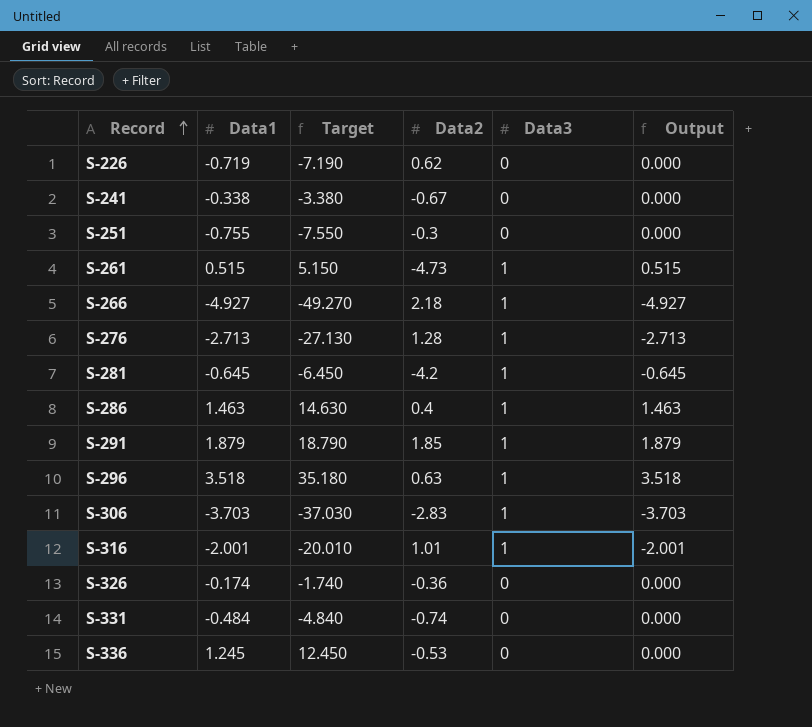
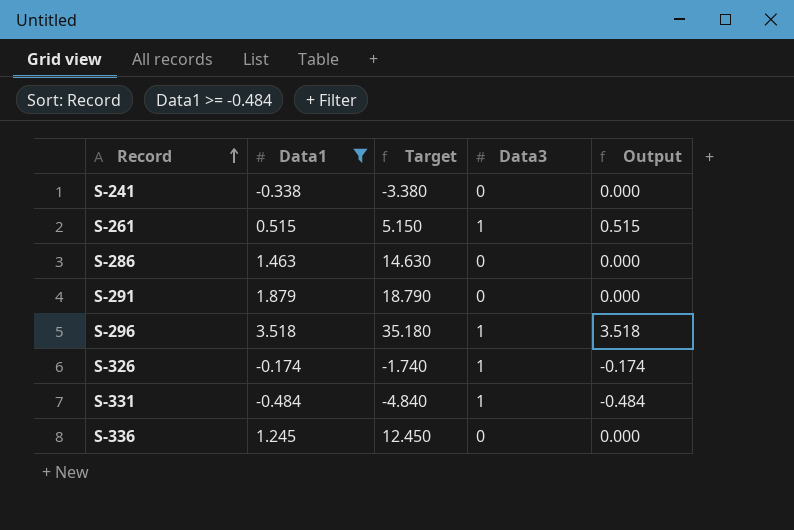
filter: none -> Data1 >= -0.484
column Data2 | position: 4 -> none
S-286 | Data3: 1 -> 0
S-286 | Output: 1.463 -> 0.000
S-291 | Data3: 1 -> 0
S-291 | Output: 1.879 -> 0.000
S-326 | Data3: 0 -> 1
S-326 | Output: 0.000 -> -0.174
S-331 | Data3: 0 -> 1
S-331 | Output: 0.000 -> -0.484

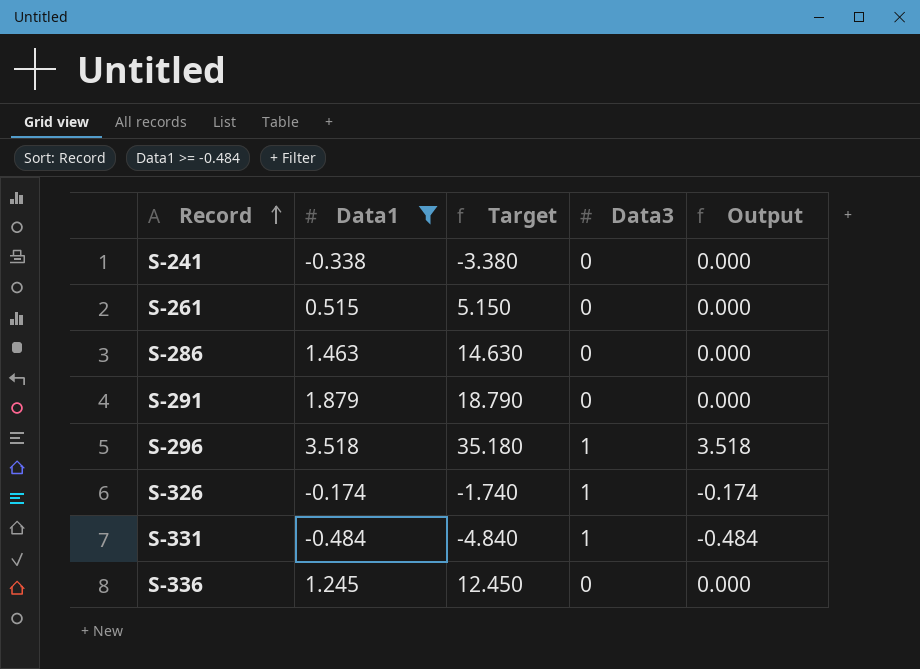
S-261 | Data3: 1 -> 0
S-261 | Output: 0.515 -> 0.000

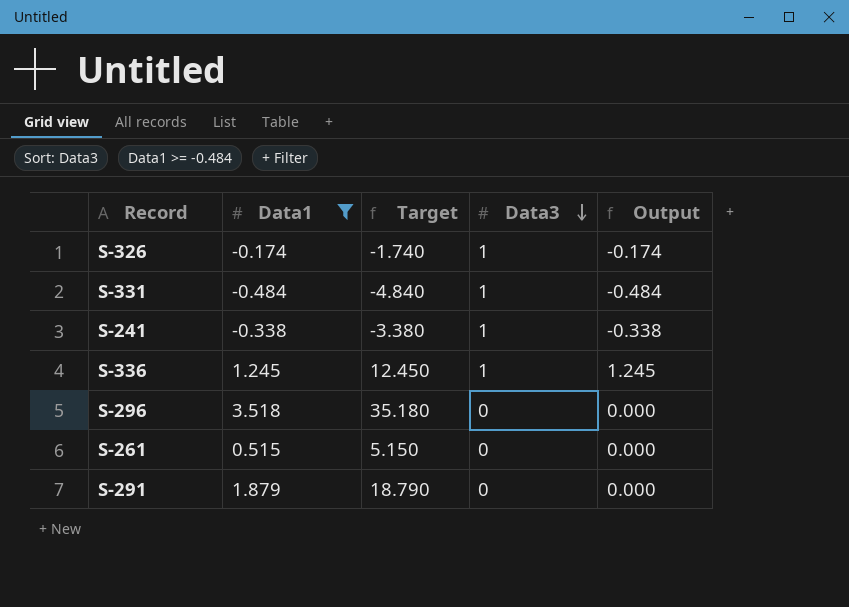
row order: Record ascending -> Data3 descending
row S-286: 1.463 | 14.630 | 0 | 0.000 -> none
S-241 | Data3: 0 -> 1
S-241 | Output: 0.000 -> -0.338
S-336 | Data3: 0 -> 1
S-336 | Output: 0.000 -> 1.245
S-296 | Data3: 1 -> 0
S-296 | Output: 3.518 -> 0.000

